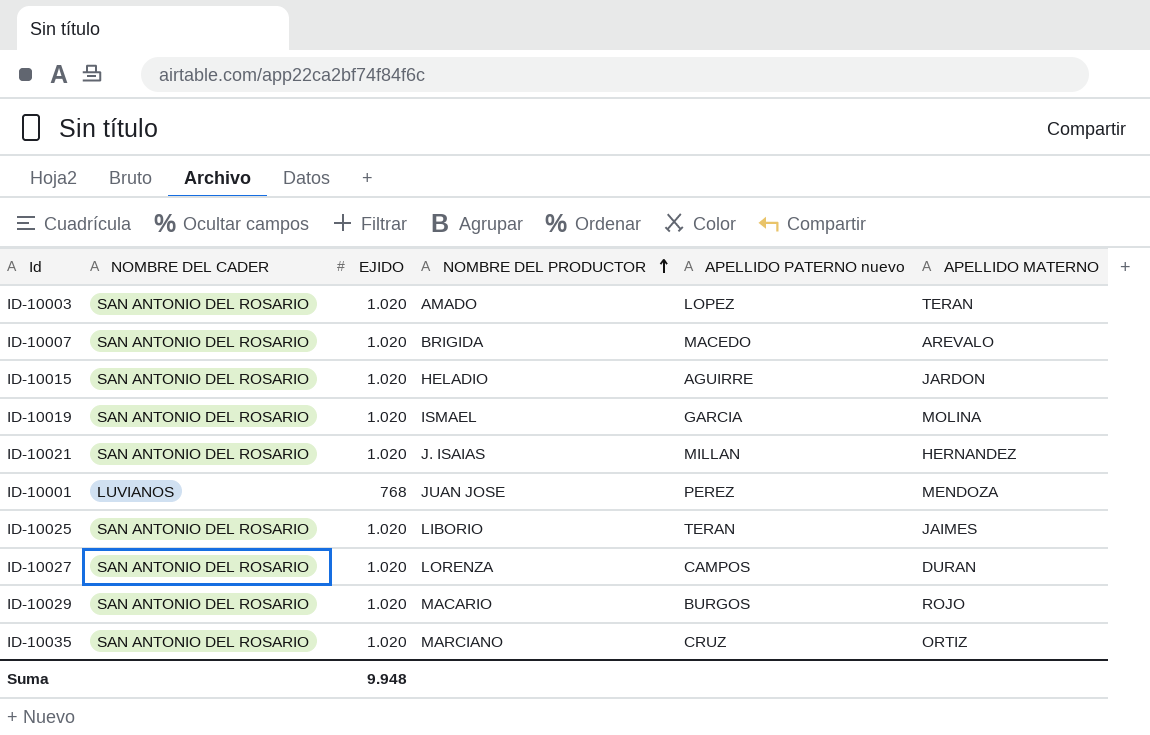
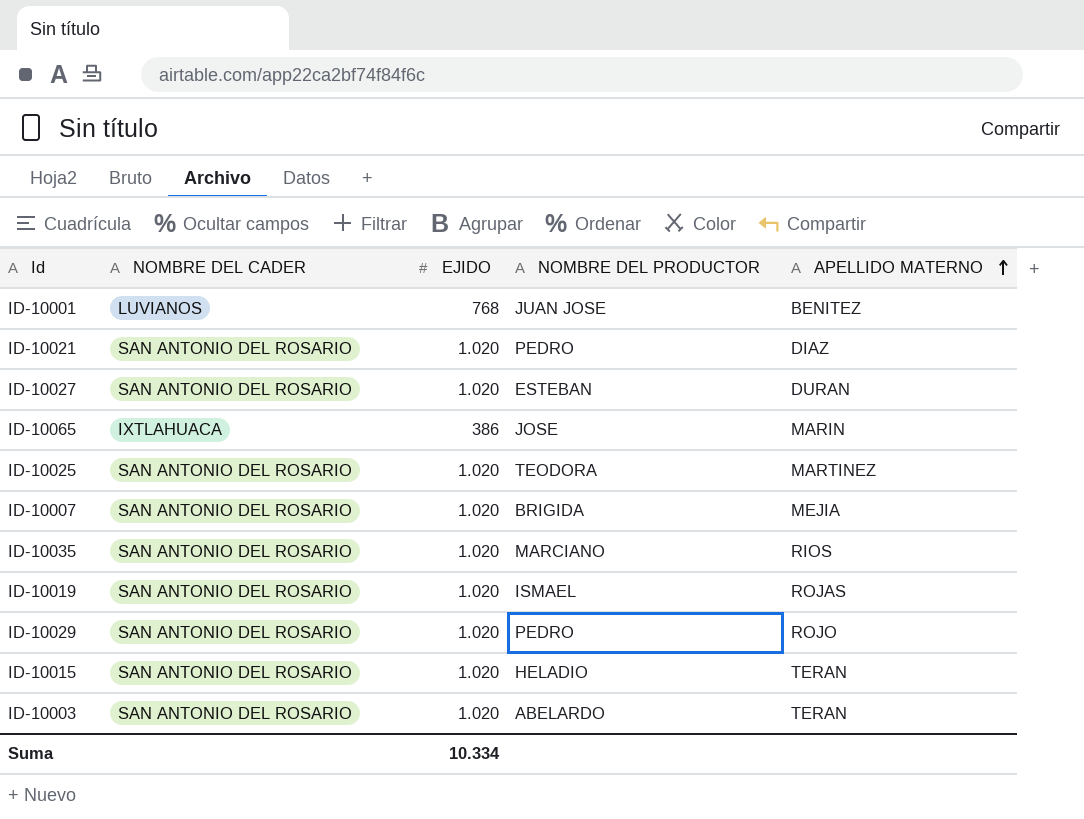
row order: NOMBRE DEL PRODUCTOR ascending -> APELLIDO MATERNO ascending
column APELLIDO PATERNO nuevo | position: 5 -> none
ID-10001 | APELLIDO MATERNO: MENDOZA -> BENITEZ
ID-10021 | NOMBRE DEL PRODUCTOR: J. ISAIAS -> PEDRO
ID-10021 | APELLIDO MATERNO: HERNANDEZ -> DIAZ
ID-10027 | NOMBRE DEL PRODUCTOR: LORENZA -> ESTEBAN
row ID-10065: none -> IXTLAHUACA | 386 | JOSE | MARIN
ID-10025 | NOMBRE DEL PRODUCTOR: LIBORIO -> TEODORA
ID-10025 | APELLIDO MATERNO: JAIMES -> MARTINEZ
ID-10007 | APELLIDO MATERNO: AREVALO -> MEJIA
ID-10035 | APELLIDO MATERNO: ORTIZ -> RIOS
ID-10019 | APELLIDO MATERNO: MOLINA -> ROJAS
ID-10029 | NOMBRE DEL PRODUCTOR: MACARIO -> PEDRO
ID-10015 | APELLIDO MATERNO: JARDON -> TERAN
ID-10003 | NOMBRE DEL PRODUCTOR: AMADO -> ABELARDO
Suma | EJIDO: 9.948 -> 10.334

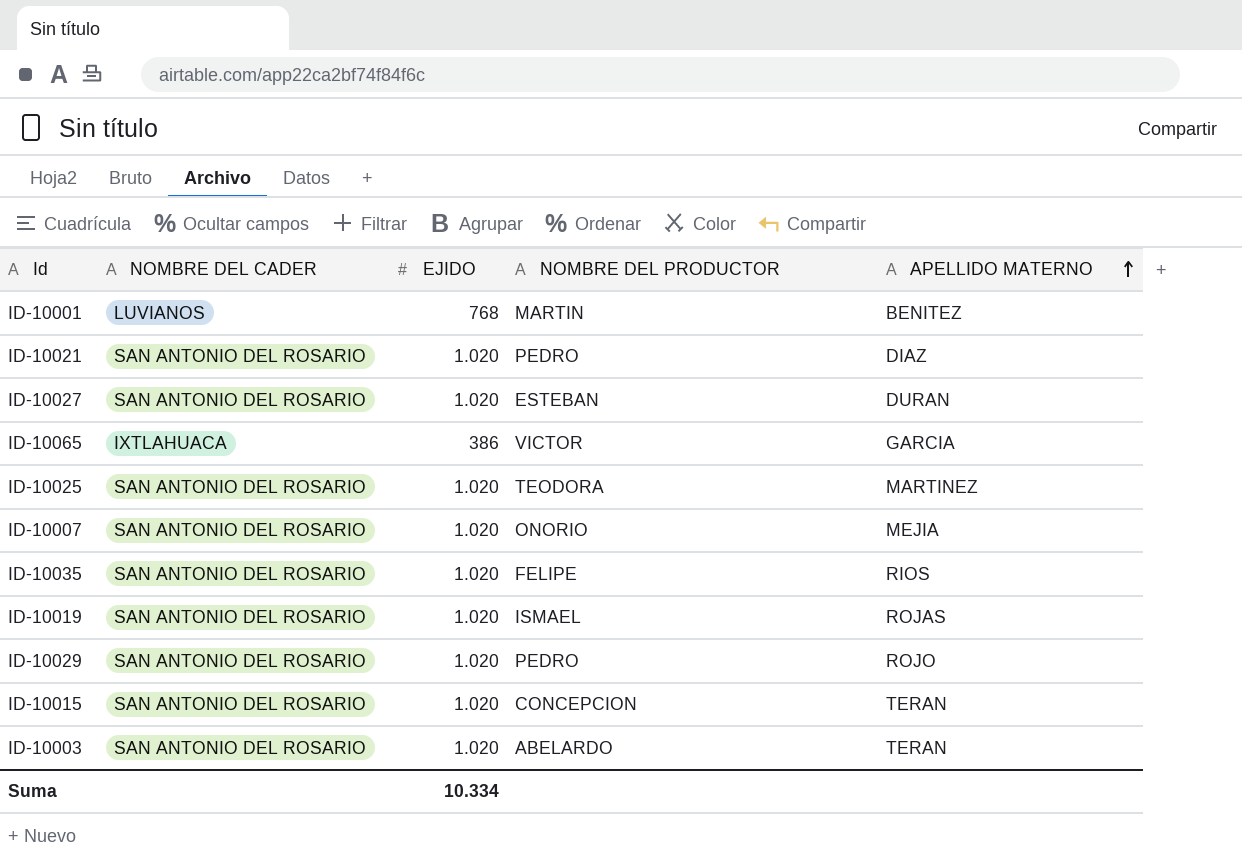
ID-10001 | NOMBRE DEL PRODUCTOR: JUAN JOSE -> MARTIN
ID-10065 | NOMBRE DEL PRODUCTOR: JOSE -> VICTOR
ID-10065 | APELLIDO MATERNO: MARIN -> GARCIA
ID-10007 | NOMBRE DEL PRODUCTOR: BRIGIDA -> ONORIO
ID-10035 | NOMBRE DEL PRODUCTOR: MARCIANO -> FELIPE
ID-10015 | NOMBRE DEL PRODUCTOR: HELADIO -> CONCEPCION

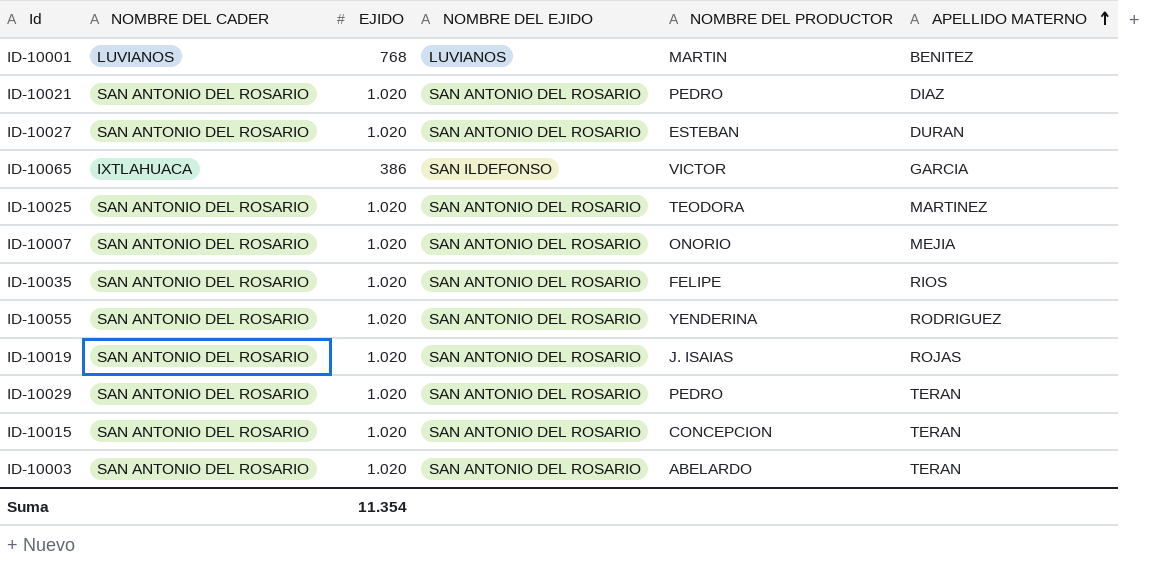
column NOMBRE DEL EJIDO | position: none -> 4
row ID-10055: none -> SAN ANTONIO DEL ROSARIO | 1.020 | SAN ANTONIO DEL ROSARIO | YENDERINA | RODRIGUEZ
ID-10019 | NOMBRE DEL PRODUCTOR: ISMAEL -> J. ISAIAS
ID-10029 | APELLIDO MATERNO: ROJO -> TERAN
Suma | EJIDO: 10.334 -> 11.354

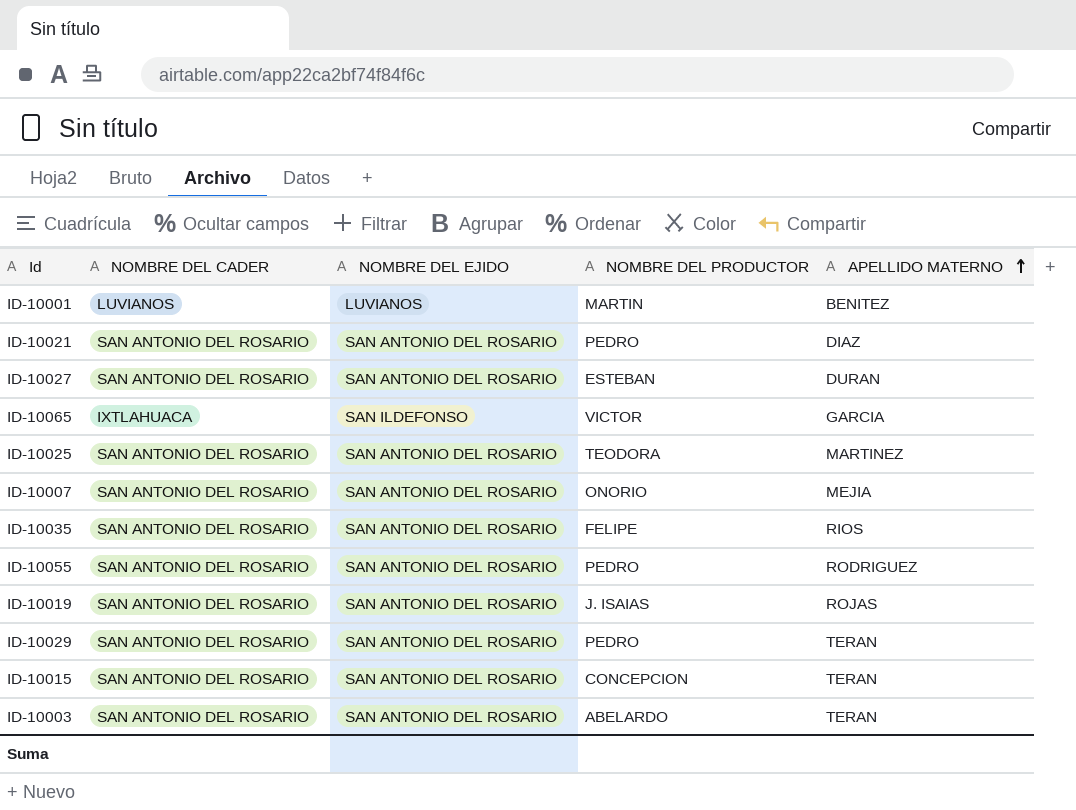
column EJIDO | position: 3 -> none
ID-10055 | NOMBRE DEL PRODUCTOR: YENDERINA -> PEDRO

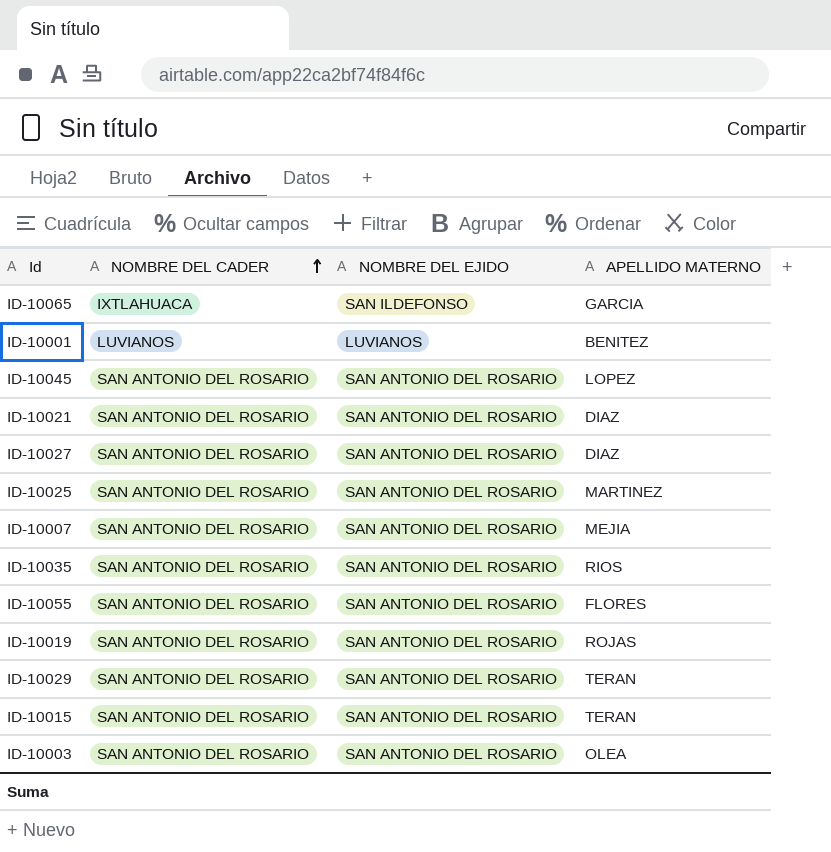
row order: APELLIDO MATERNO ascending -> NOMBRE DEL CADER ascending
column NOMBRE DEL PRODUCTOR | position: 4 -> none
row ID-10045: none -> SAN ANTONIO DEL ROSARIO | SAN ANTONIO DEL ROSARIO | LOPEZ
ID-10027 | APELLIDO MATERNO: DURAN -> DIAZ
ID-10055 | APELLIDO MATERNO: RODRIGUEZ -> FLORES
ID-10003 | APELLIDO MATERNO: TERAN -> OLEA

